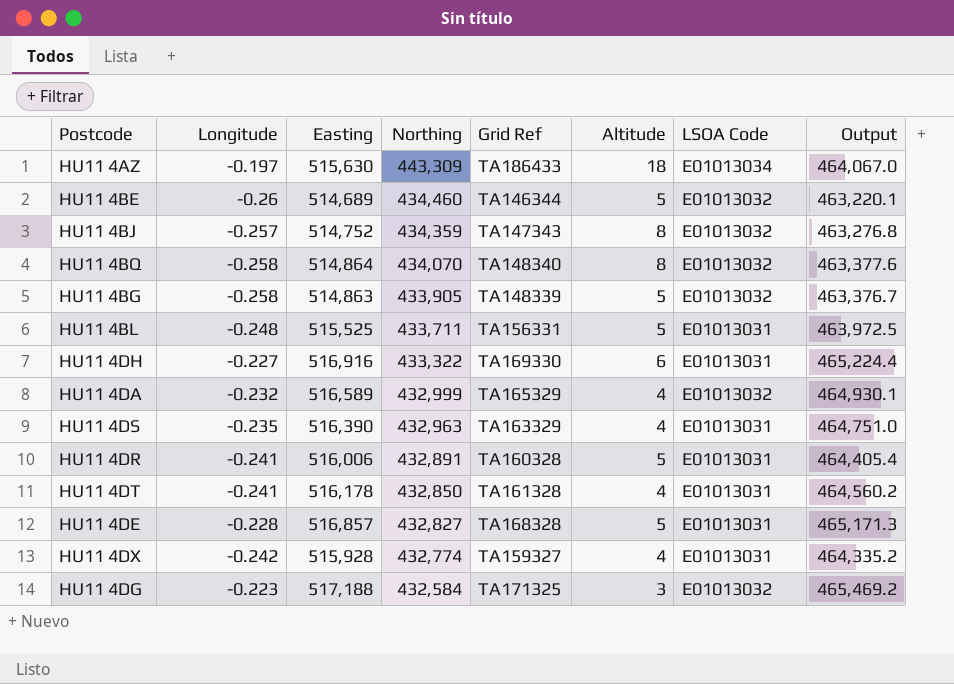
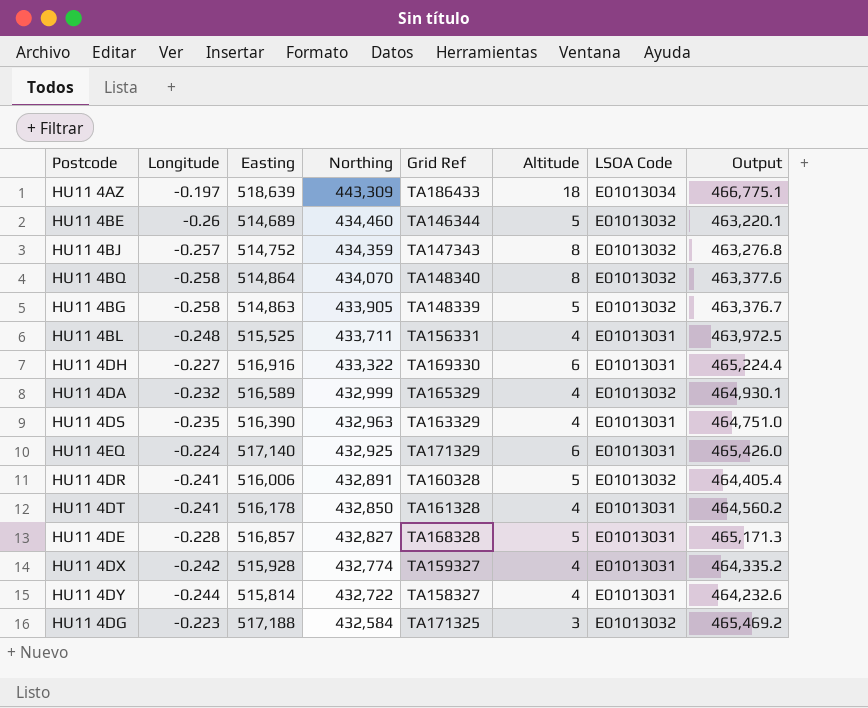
HU11 4AZ | Easting: 515,630 -> 518,639
HU11 4AZ | Output: 464,067.0 -> 466,775.1
HU11 4BL | Altitude: 5 -> 4
row HU11 4EQ: none -> -0.224 | 517,140 | 432,925 | TA171329 | 6 | E01013031 | 465,426.0
HU11 4DR | LSOA Code: E01013031 -> E01013032
row HU11 4DY: none -> -0.244 | 515,814 | 432,722 | TA158327 | 4 | E01013031 | 464,232.6

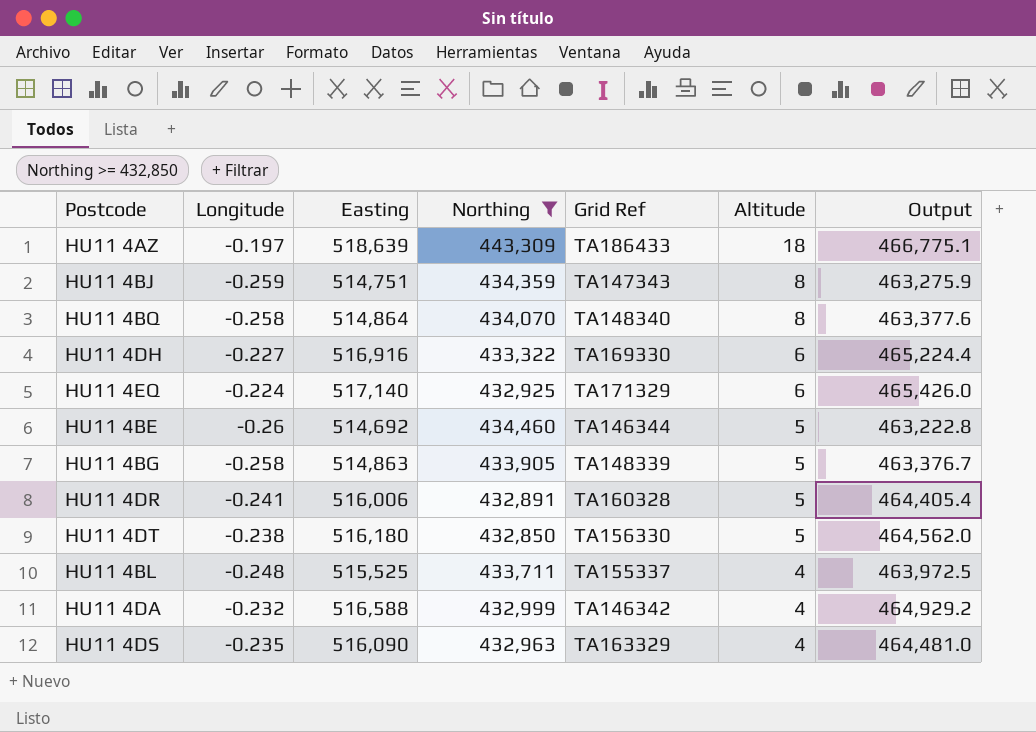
filter: none -> Northing >= 432,850
row order: Northing descending -> Altitude descending
column LSOA Code | position: 7 -> none
HU11 4BJ | Longitude: -0.257 -> -0.259
HU11 4BJ | Easting: 514,752 -> 514,751
HU11 4BJ | Output: 463,276.8 -> 463,275.9
HU11 4BE | Easting: 514,689 -> 514,692
HU11 4BE | Output: 463,220.1 -> 463,222.8
HU11 4DT | Longitude: -0.241 -> -0.238
HU11 4DT | Easting: 516,178 -> 516,180
HU11 4DT | Grid Ref: TA161328 -> TA156330
HU11 4DT | Altitude: 4 -> 5
HU11 4DT | Output: 464,560.2 -> 464,562.0
HU11 4BL | Grid Ref: TA156331 -> TA155337
HU11 4DA | Easting: 516,589 -> 516,588
HU11 4DA | Grid Ref: TA165329 -> TA146342
HU11 4DA | Output: 464,930.1 -> 464,929.2
HU11 4DS | Easting: 516,390 -> 516,090
HU11 4DS | Output: 464,751.0 -> 464,481.0

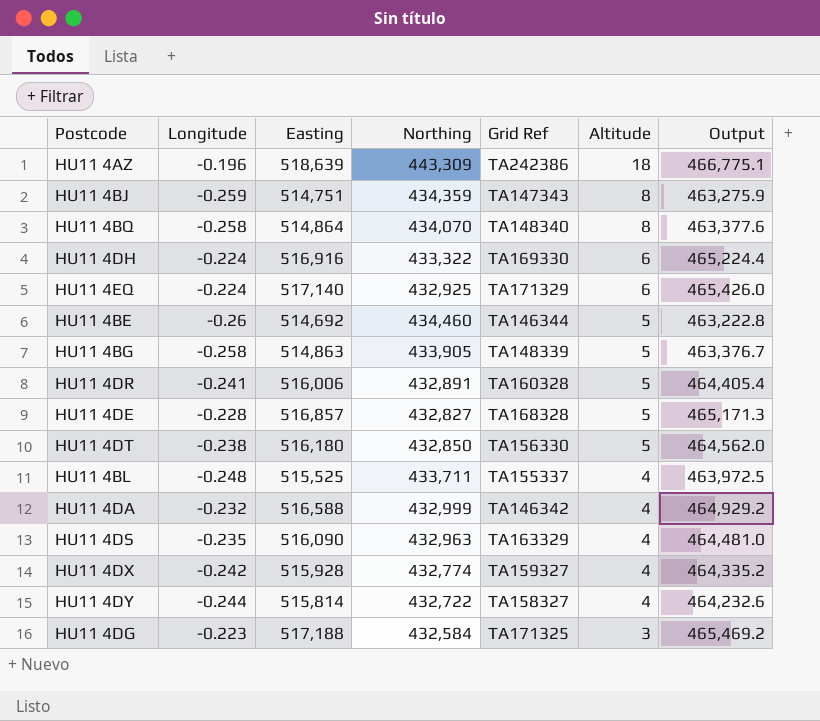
filter: Northing >= 432,850 -> none
HU11 4AZ | Longitude: -0.197 -> -0.196
HU11 4AZ | Grid Ref: TA186433 -> TA242386
HU11 4DH | Longitude: -0.227 -> -0.224

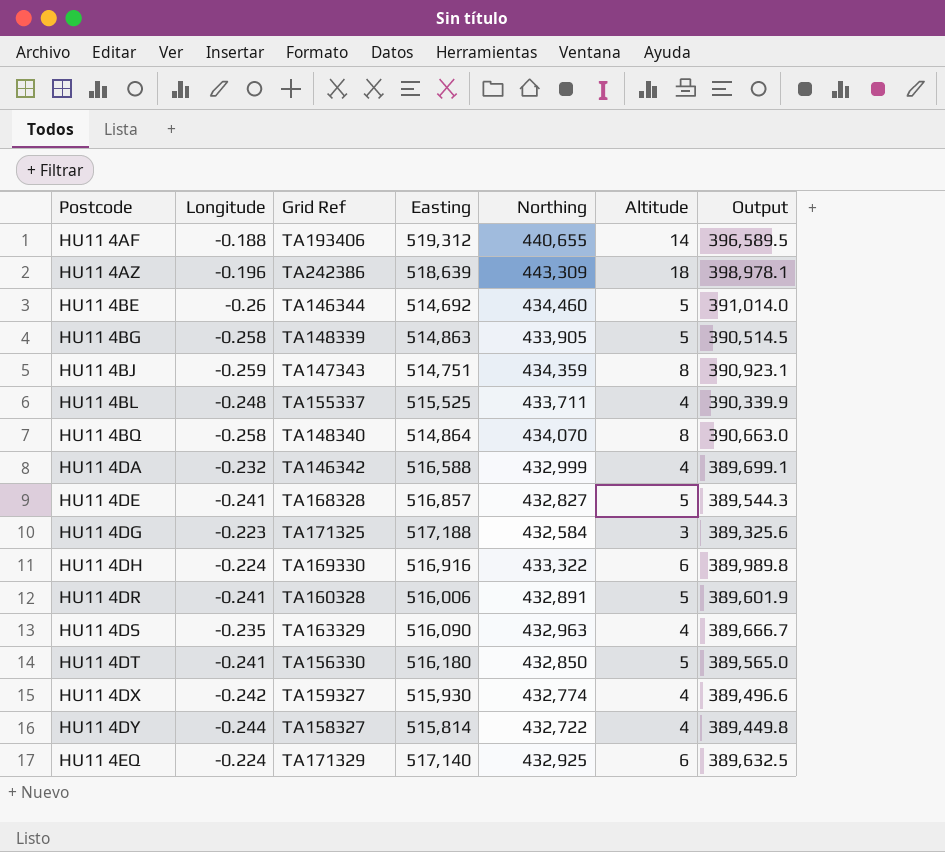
row order: Altitude descending -> Postcode ascending
column Grid Ref | position: 5 -> 3
column Output | formula: [Easting] * 0.9 -> [Northing] * 0.9
row HU11 4AF: none -> -0.188 | TA193406 | 519,312 | 440,655 | 14 | 396,589.5
HU11 4DE | Longitude: -0.228 -> -0.241
HU11 4DT | Longitude: -0.238 -> -0.241
HU11 4DX | Easting: 515,928 -> 515,930

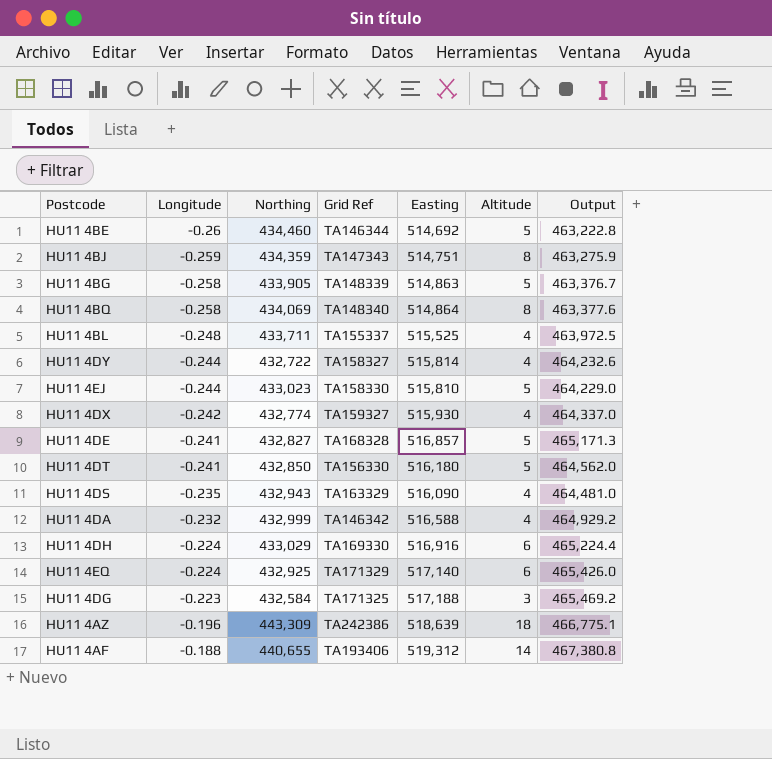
row order: Postcode ascending -> Longitude ascending
column Northing | position: 5 -> 3
column Output | formula: [Northing] * 0.9 -> [Easting] * 0.9
row HU11 4DR: -0.241 | TA160328 | 516,006 | 432,891 | 5 | 389,601.9 -> none
HU11 4BQ | Northing: 434,070 -> 434,069
row HU11 4EJ: none -> -0.244 | 433,023 | TA158330 | 515,810 | 5 | 464,229.0
HU11 4DS | Northing: 432,963 -> 432,943
HU11 4DH | Northing: 433,322 -> 433,029

